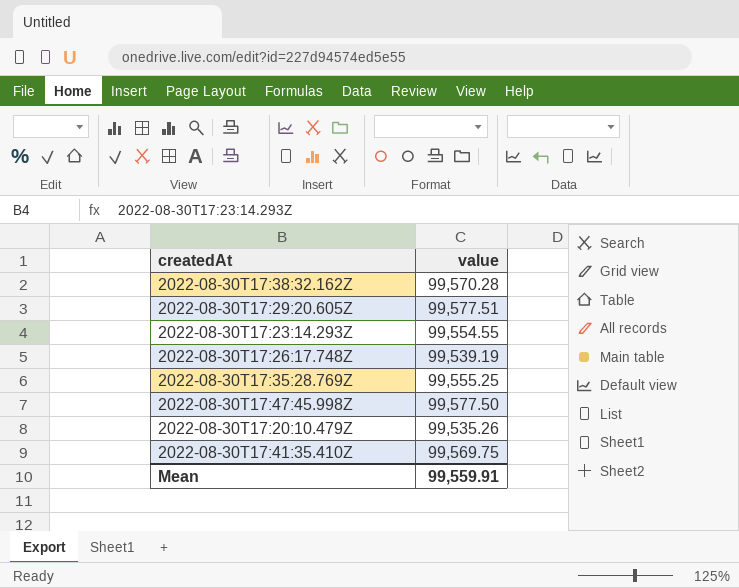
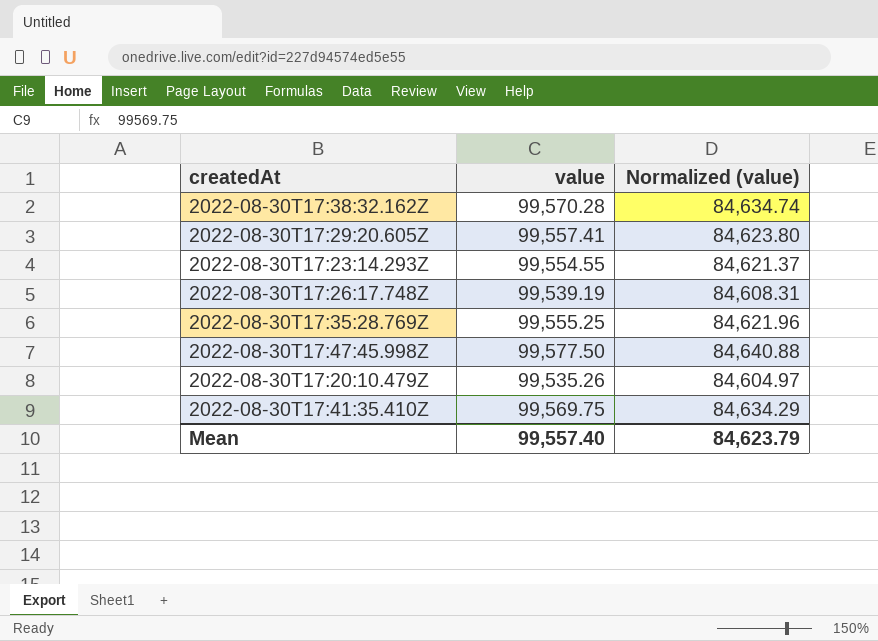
column Normalized (value) | formula: none -> [value] * 0.85
2022-08-30T17:29:20.605Z | value: 99,577.51 -> 99,557.41
Mean | value: 99,559.91 -> 99,557.40

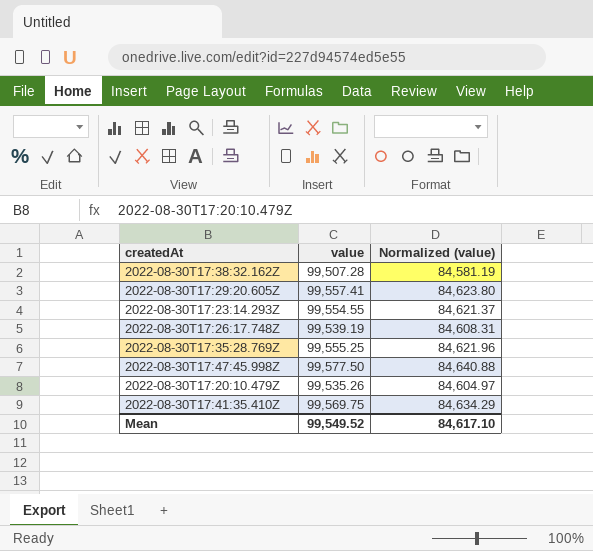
2022-08-30T17:38:32.162Z | value: 99,570.28 -> 99,507.28
2022-08-30T17:38:32.162Z | Normalized (value): 84,634.74 -> 84,581.19
Mean | value: 99,557.40 -> 99,549.52
Mean | Normalized (value): 84,623.79 -> 84,617.10

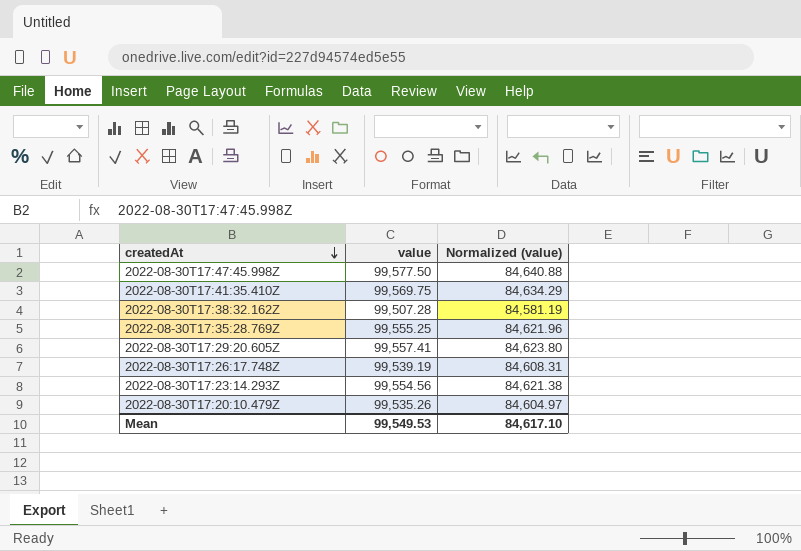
row order: none -> createdAt descending
2022-08-30T17:23:14.293Z | value: 99,554.55 -> 99,554.56
2022-08-30T17:23:14.293Z | Normalized (value): 84,621.37 -> 84,621.38
Mean | value: 99,549.52 -> 99,549.53

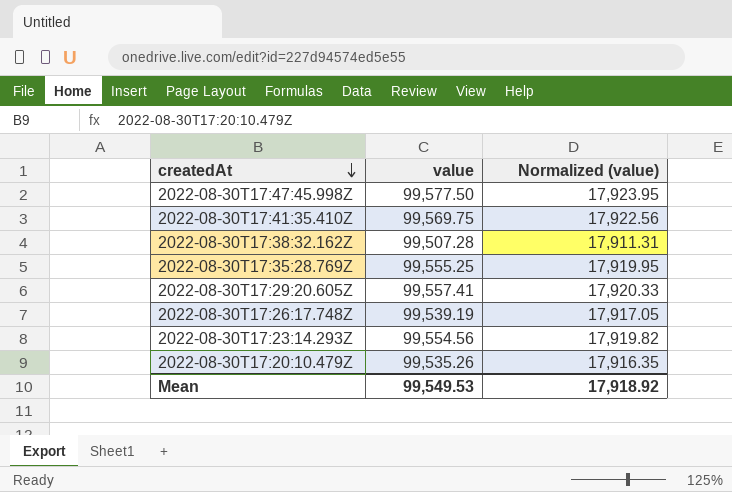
column Normalized (value) | formula: [value] * 0.85 -> [value] * 0.18
Mean | Normalized (value): 84,617.10 -> 17,918.92

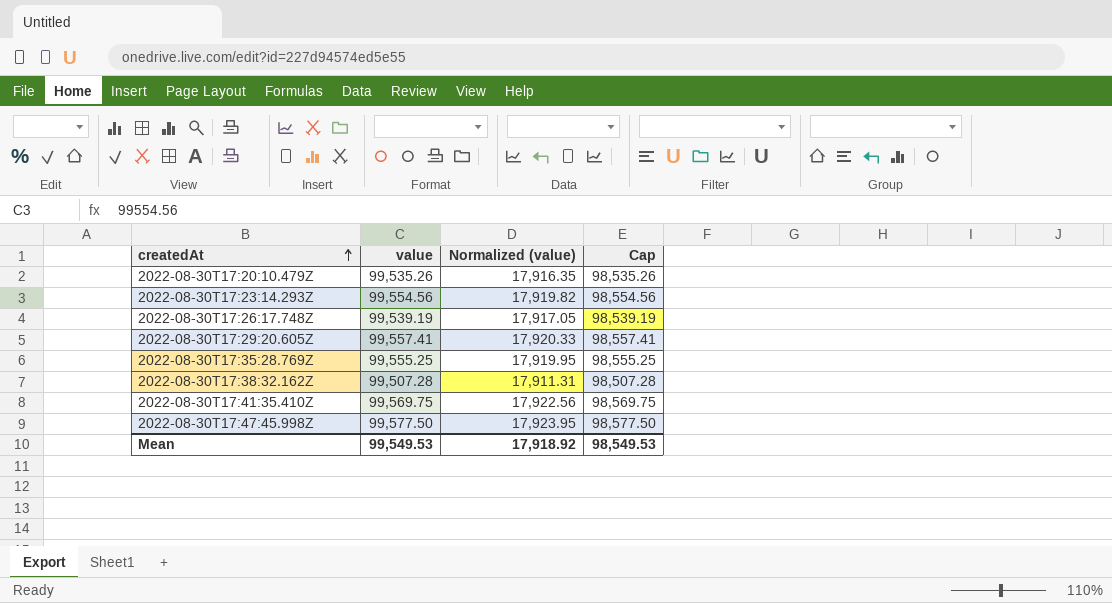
row order: createdAt descending -> createdAt ascending
column Cap | formula: none -> [value] - 1000

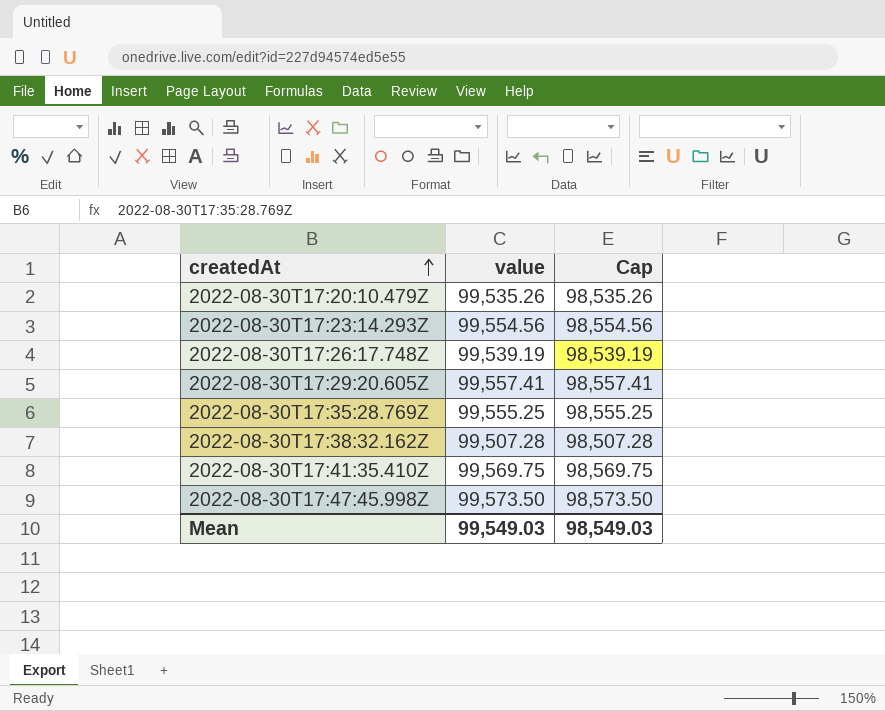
column Normalized (value) | formula: [value] * 0.18 -> none
2022-08-30T17:47:45.998Z | value: 99,577.50 -> 99,573.50
2022-08-30T17:47:45.998Z | Cap: 98,577.50 -> 98,573.50
Mean | value: 99,549.53 -> 99,549.03
Mean | Cap: 98,549.53 -> 98,549.03

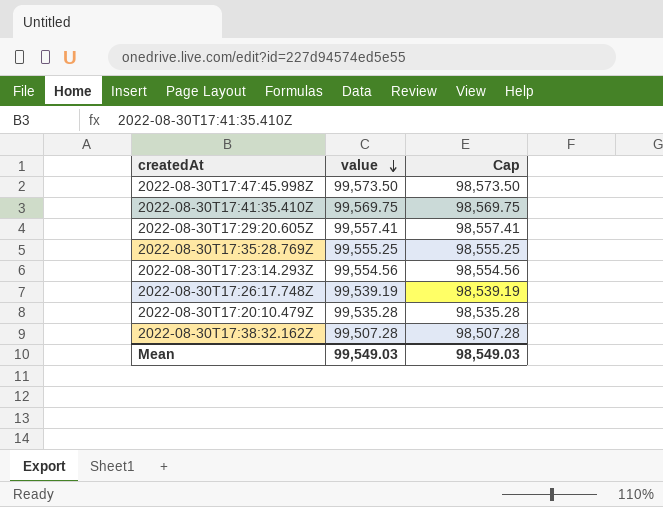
row order: createdAt ascending -> value descending
2022-08-30T17:20:10.479Z | value: 99,535.26 -> 99,535.28
2022-08-30T17:20:10.479Z | Cap: 98,535.26 -> 98,535.28

